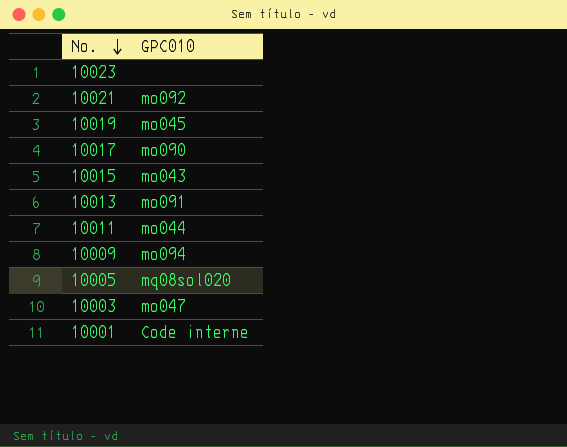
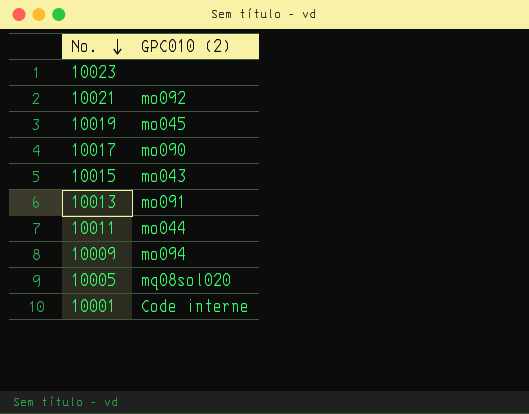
column name: GPC010 -> GPC010 (2)
row 10003: mo047 -> none

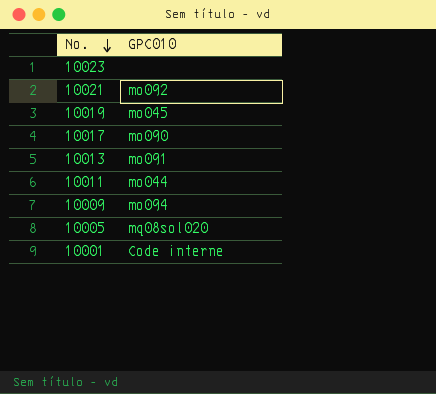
column name: GPC010 (2) -> GPC010
row 10015: mo043 -> none

